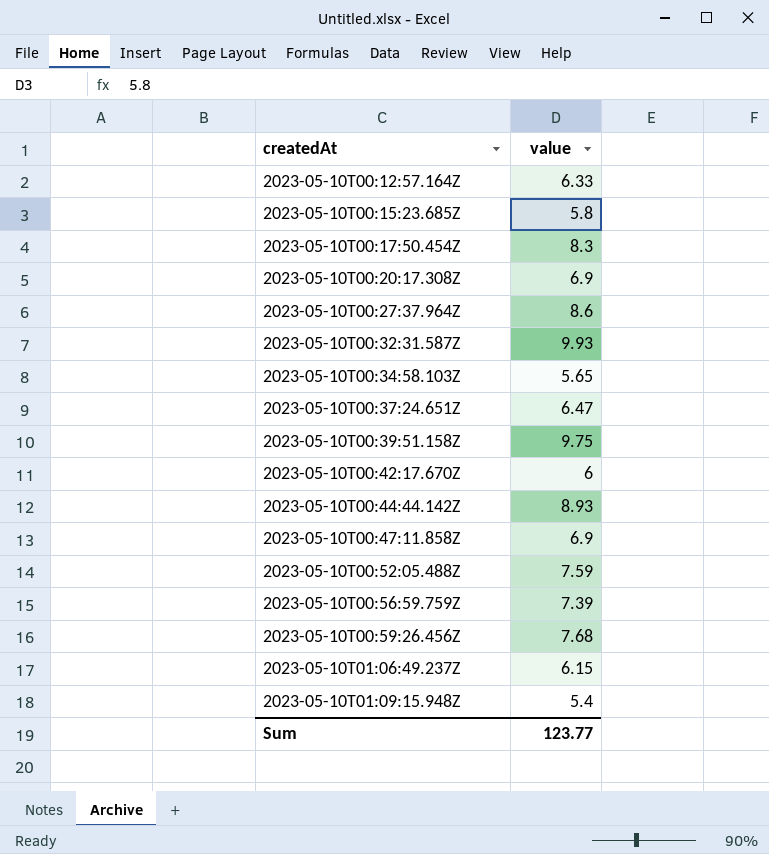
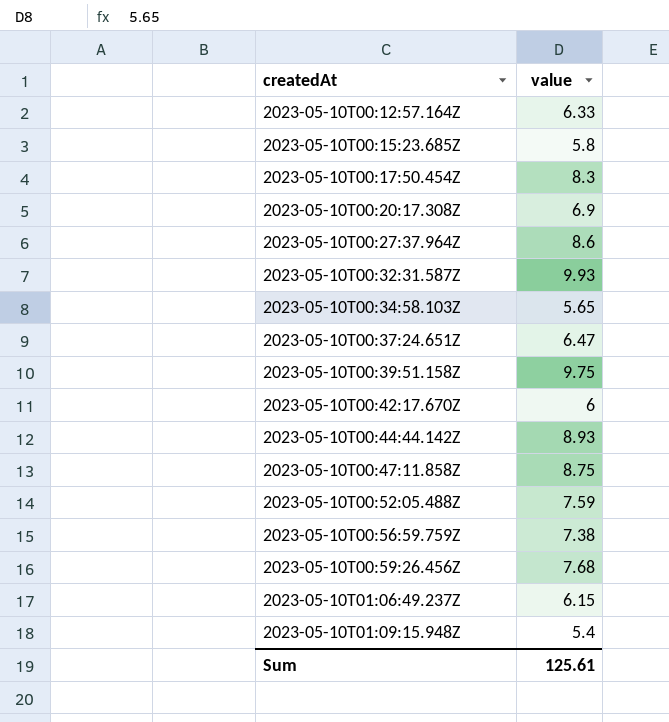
2023-05-10T00:47:11.858Z | value: 6.9 -> 8.75
2023-05-10T00:56:59.759Z | value: 7.39 -> 7.38
Sum | value: 123.77 -> 125.61

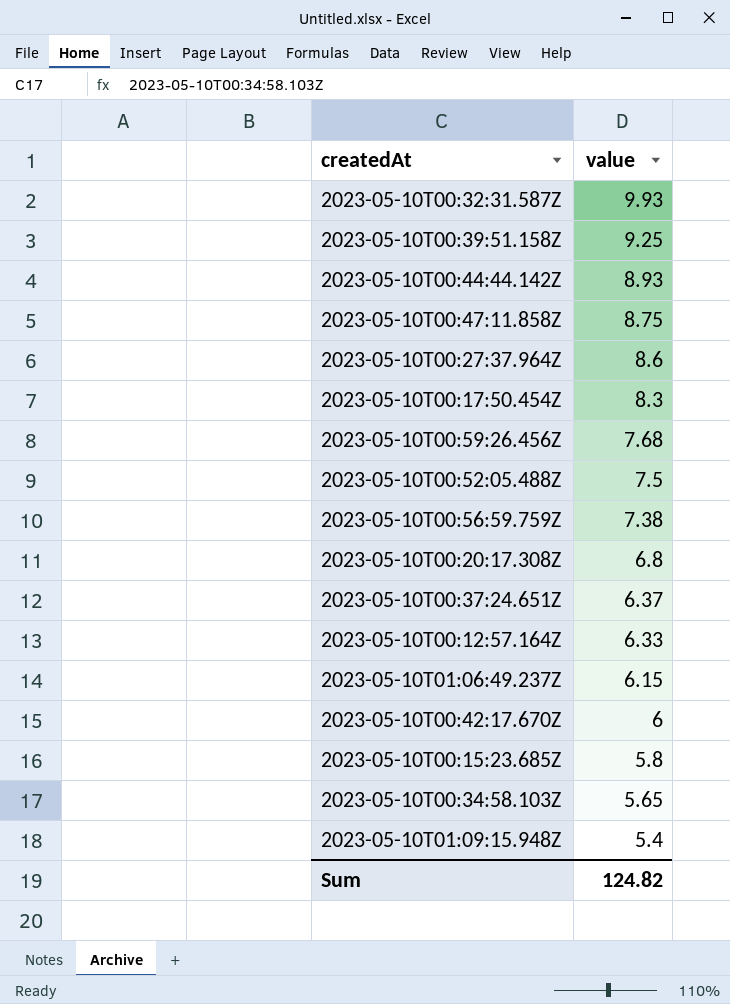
row order: createdAt ascending -> value descending
2023-05-10T00:39:51.158Z | value: 9.75 -> 9.25
2023-05-10T00:52:05.488Z | value: 7.59 -> 7.5
2023-05-10T00:20:17.308Z | value: 6.9 -> 6.8
2023-05-10T00:37:24.651Z | value: 6.47 -> 6.37
Sum | value: 125.61 -> 124.82

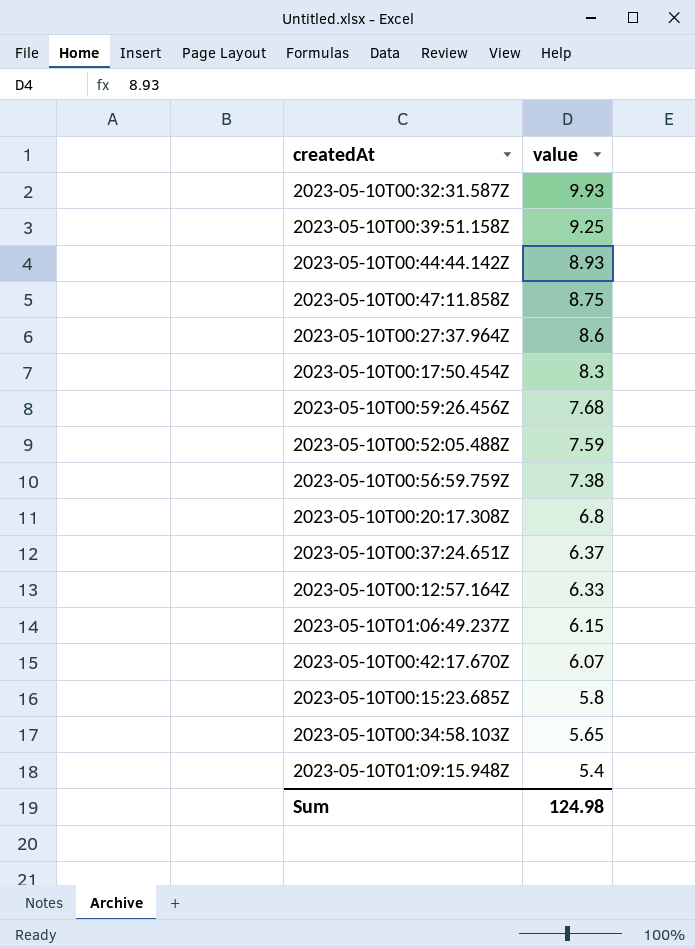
2023-05-10T00:52:05.488Z | value: 7.5 -> 7.59
2023-05-10T00:42:17.670Z | value: 6 -> 6.07
Sum | value: 124.82 -> 124.98

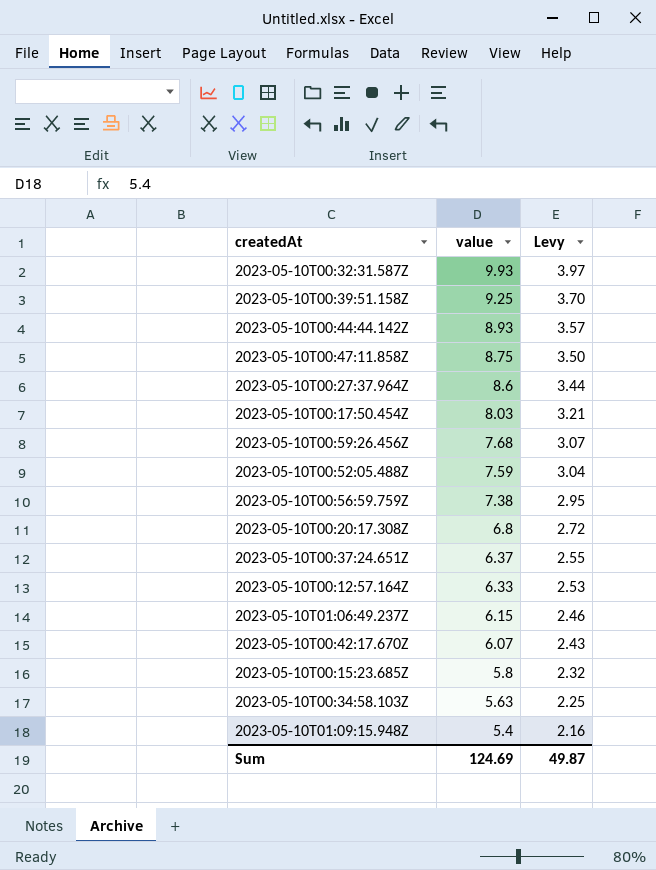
column Levy | formula: none -> [value] * 0.4
2023-05-10T00:17:50.454Z | value: 8.3 -> 8.03
2023-05-10T00:34:58.103Z | value: 5.65 -> 5.63
Sum | value: 124.98 -> 124.69

